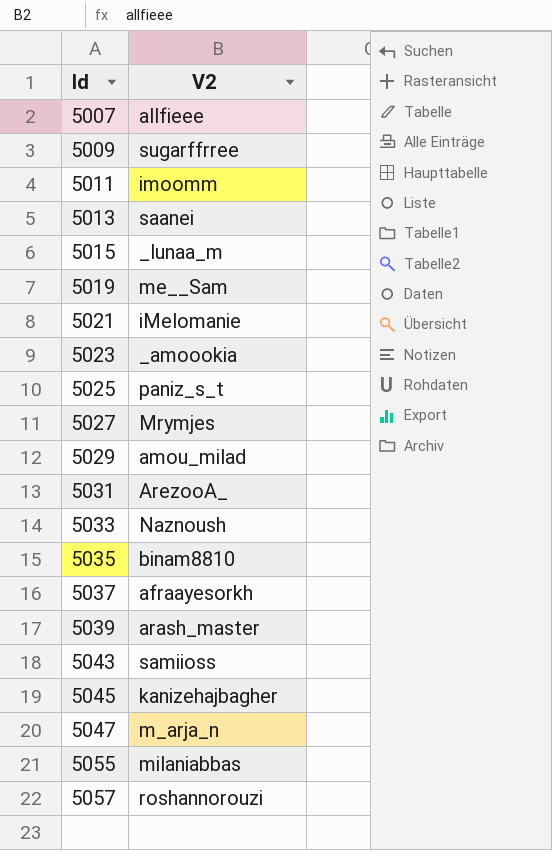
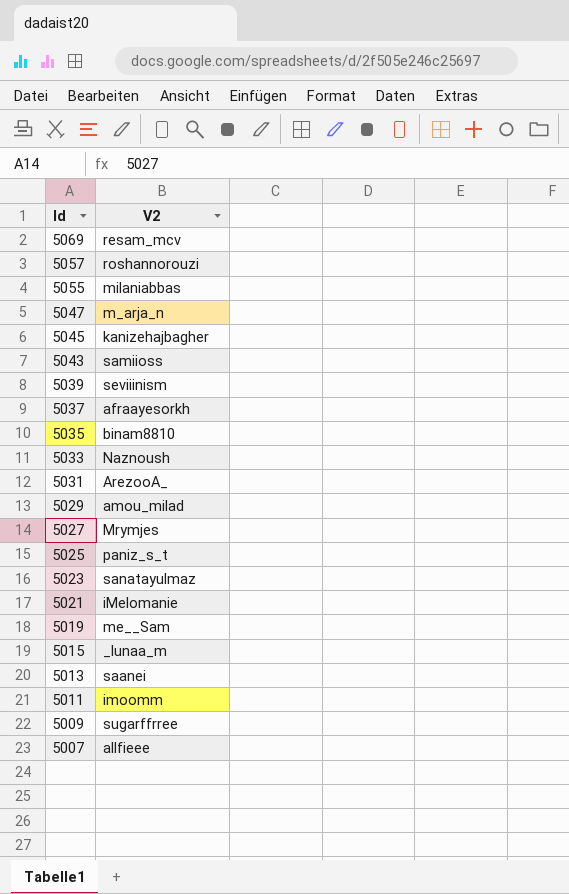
row order: Id ascending -> Id descending
row 5069: none -> resam_mcv
5039 | V2: arash_master -> seviiinism
5023 | V2: _amoookia -> sanatayulmaz

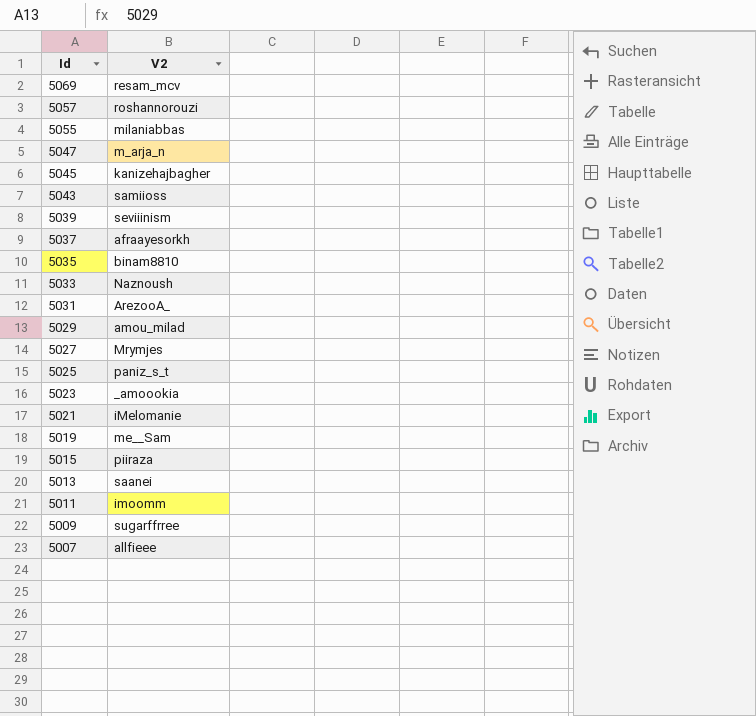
5023 | V2: sanatayulmaz -> _amoookia
5015 | V2: _lunaa_m -> piiraza

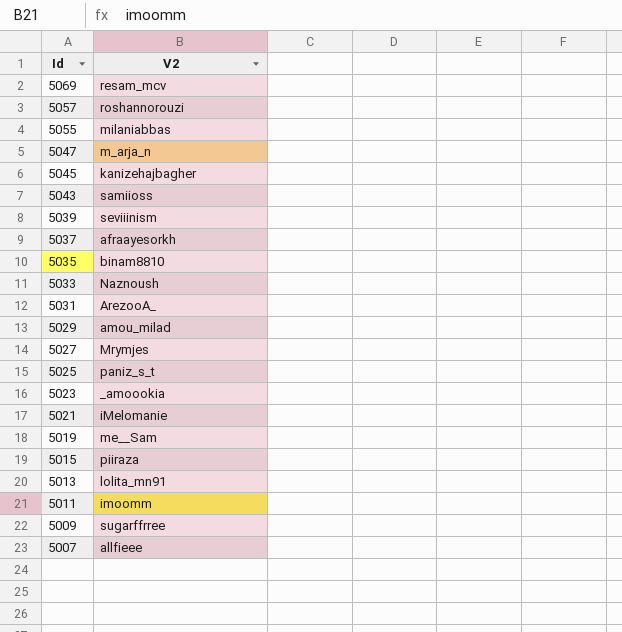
5013 | V2: saanei -> lolita_mn91

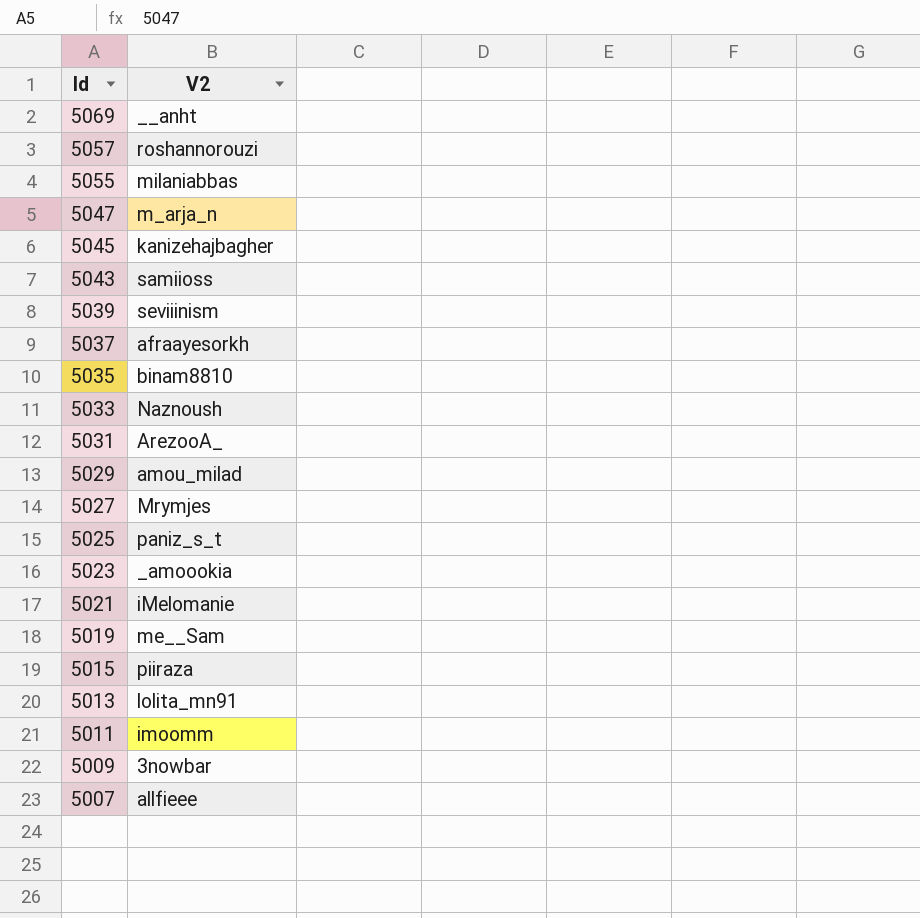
5069 | V2: resam_mcv -> __anht
5009 | V2: sugarffrree -> 3nowbar

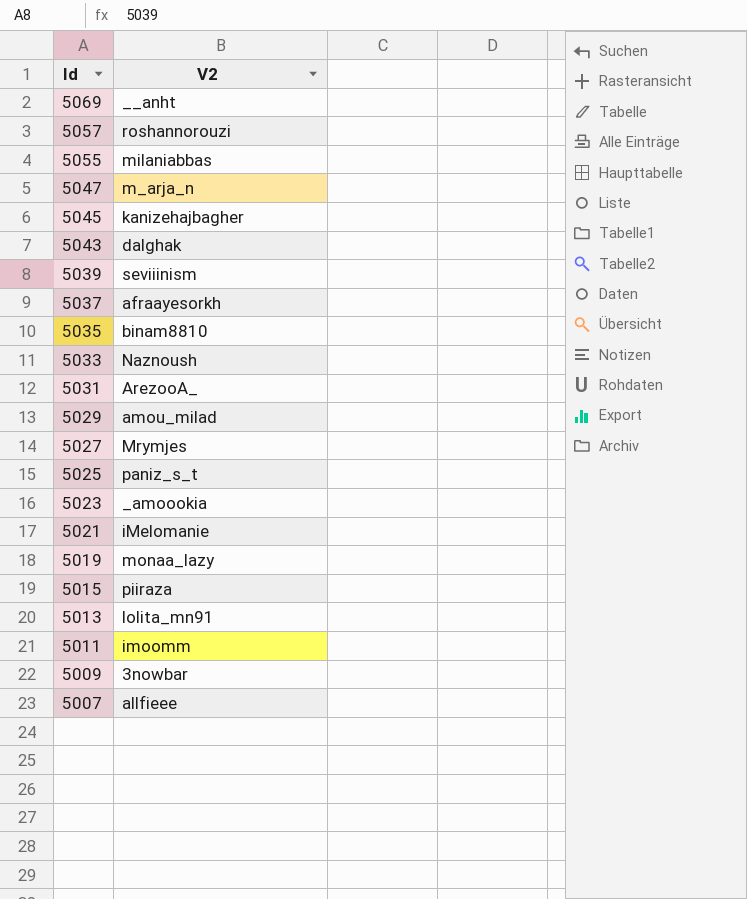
5043 | V2: samiioss -> dalghak
5019 | V2: me__Sam -> monaa_lazy

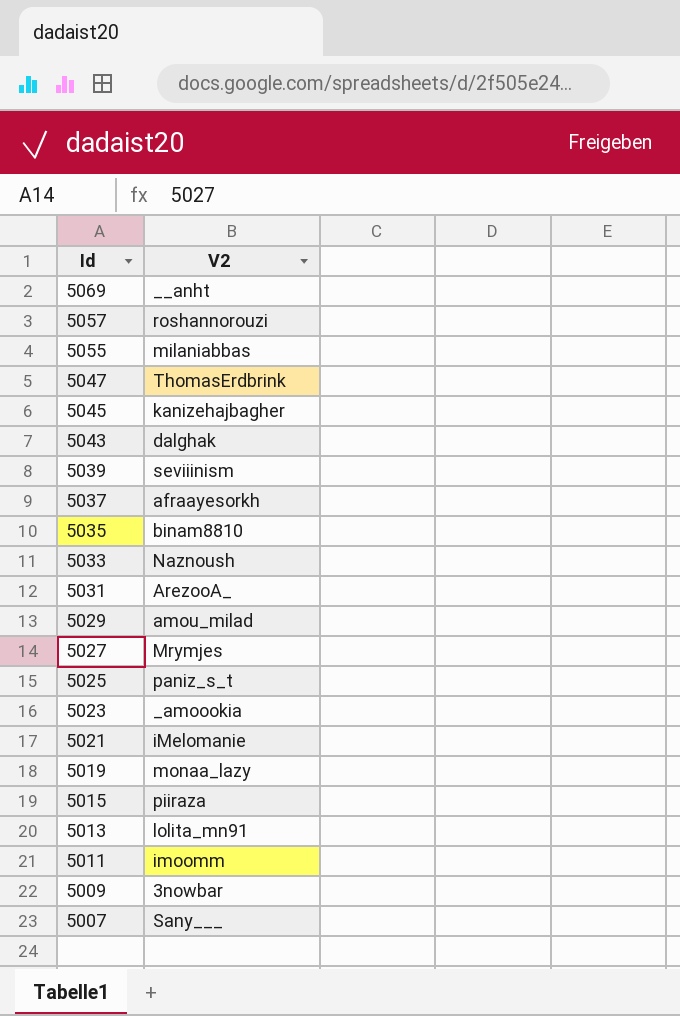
5047 | V2: m_arja_n -> ThomasErdbrink
5007 | V2: allfieee -> Sany___

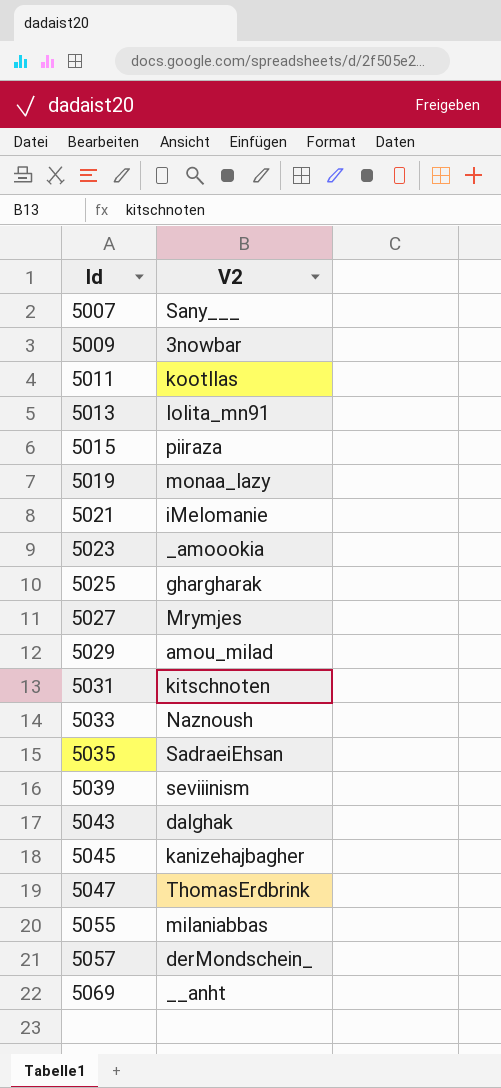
row order: Id descending -> Id ascending
row 5037: afraayesorkh -> none
5011 | V2: imoomm -> kootllas
5025 | V2: paniz_s_t -> ghargharak
5031 | V2: ArezooA_ -> kitschnoten
5035 | V2: binam8810 -> SadraeiEhsan
5057 | V2: roshannorouzi -> derMondschein_

